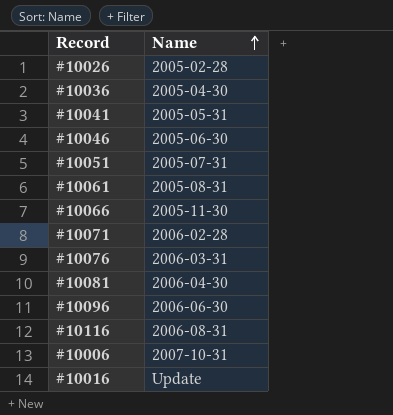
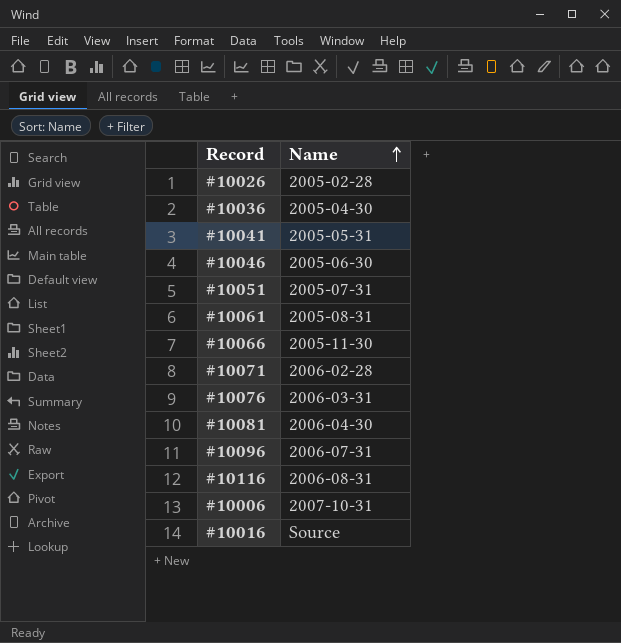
#10096 | Name: 2006-06-30 -> 2006-07-31
#10016 | Name: Update -> Source

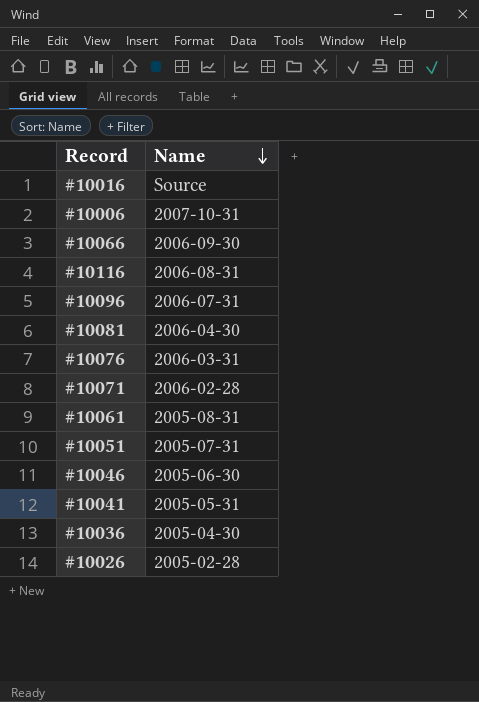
row order: Name ascending -> Name descending
#10066 | Name: 2005-11-30 -> 2006-09-30

